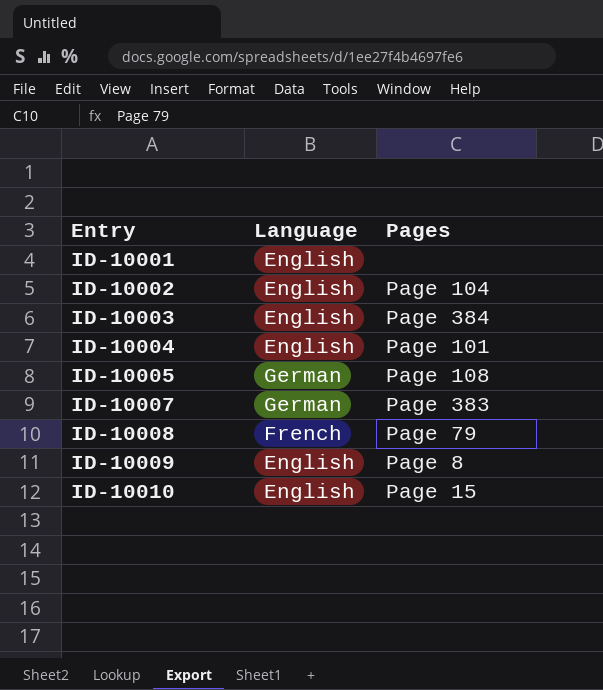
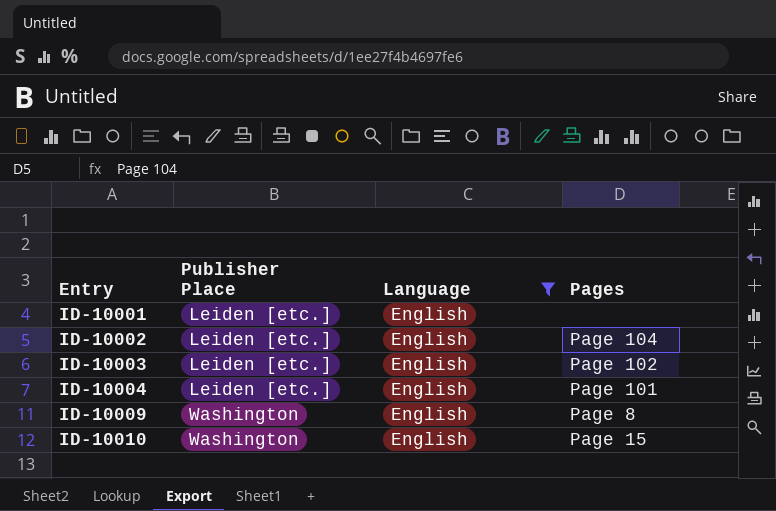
filter: none -> Language = English
column Publisher Place | position: none -> 2
ID-10003 | Pages: Page 384 -> Page 102

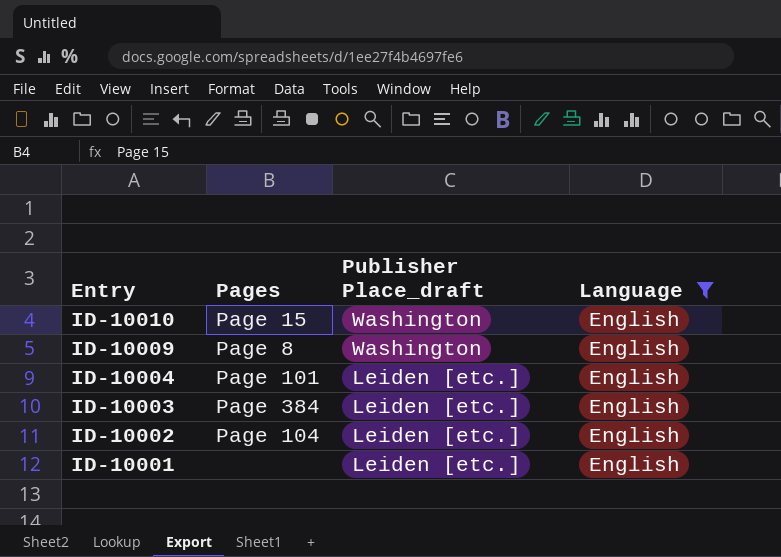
row order: Entry ascending -> Entry descending
column Pages | position: 4 -> 2
column name: Publisher Place -> Publisher Place_draft
ID-10003 | Pages: Page 102 -> Page 384

